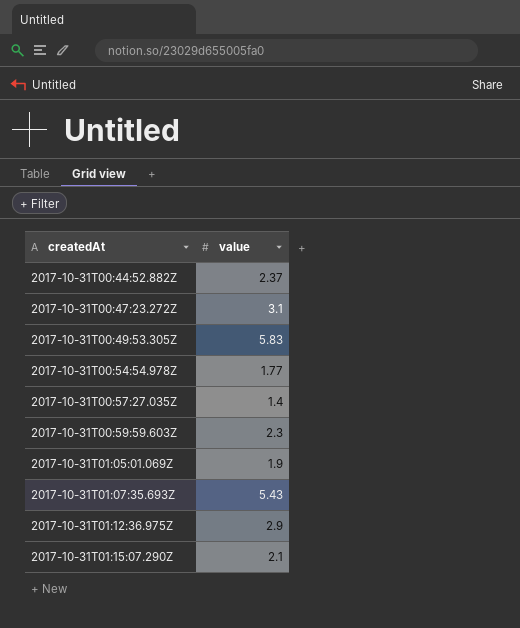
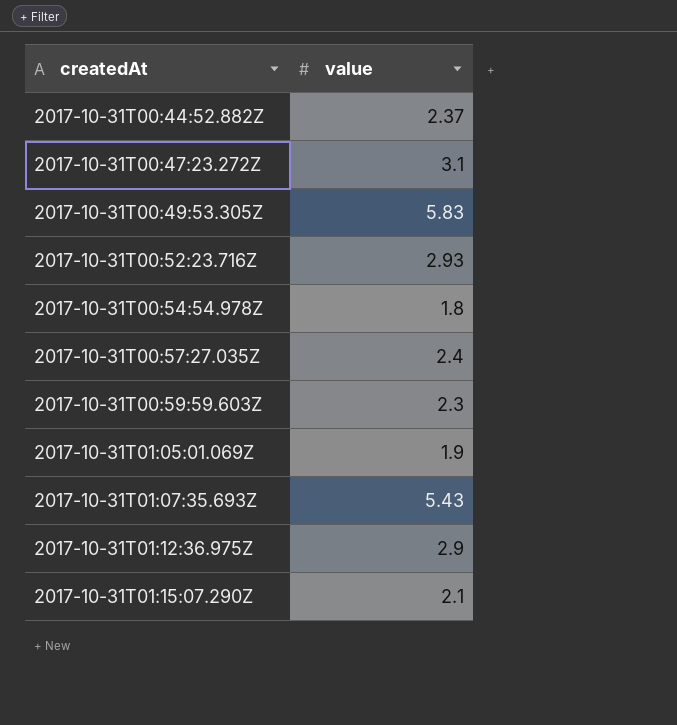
row 2017-10-31T00:52:23.716Z: none -> 2.93
2017-10-31T00:54:54.978Z | value: 1.77 -> 1.8
2017-10-31T00:57:27.035Z | value: 1.4 -> 2.4

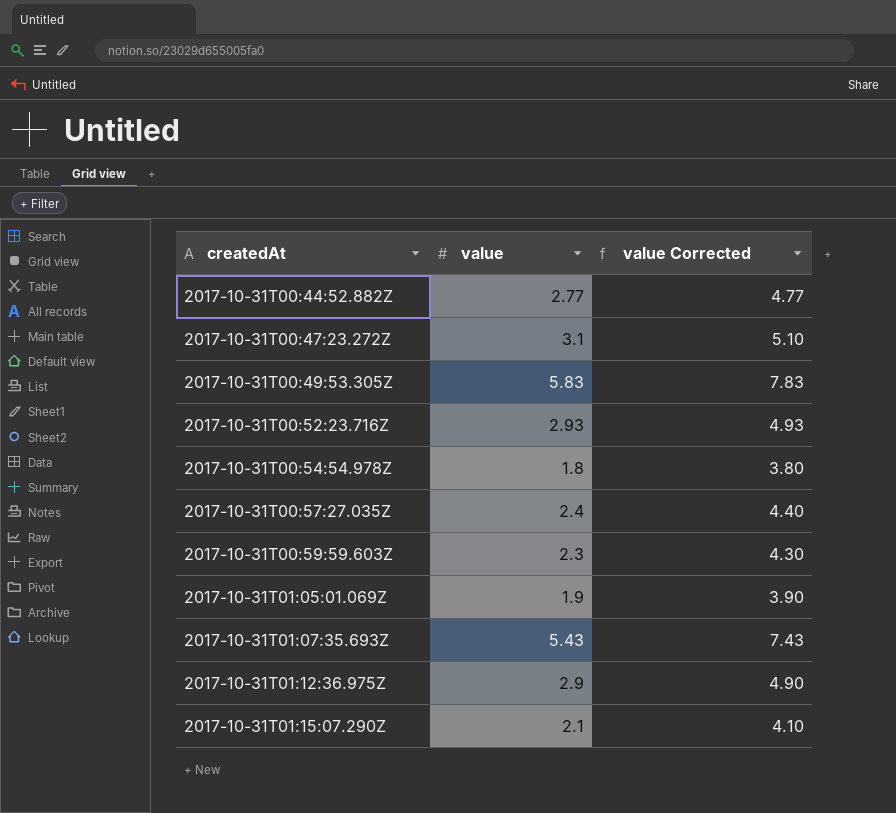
column value Corrected | formula: none -> [value] + 2
2017-10-31T00:44:52.882Z | value: 2.37 -> 2.77

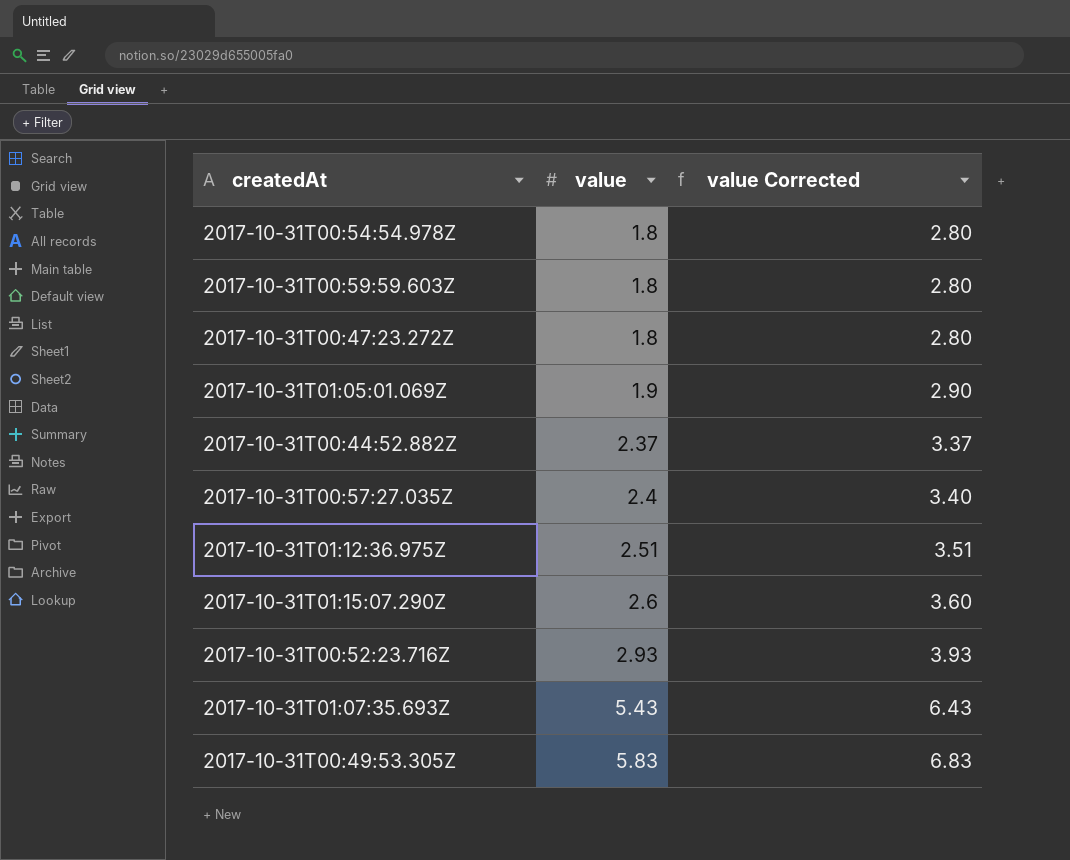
row order: createdAt ascending -> value ascending
column value Corrected | formula: [value] + 2 -> [value] + 1
2017-10-31T00:59:59.603Z | value: 2.3 -> 1.8
2017-10-31T00:47:23.272Z | value: 3.1 -> 1.8
2017-10-31T00:44:52.882Z | value: 2.77 -> 2.37
2017-10-31T01:12:36.975Z | value: 2.9 -> 2.51
2017-10-31T01:15:07.290Z | value: 2.1 -> 2.6

